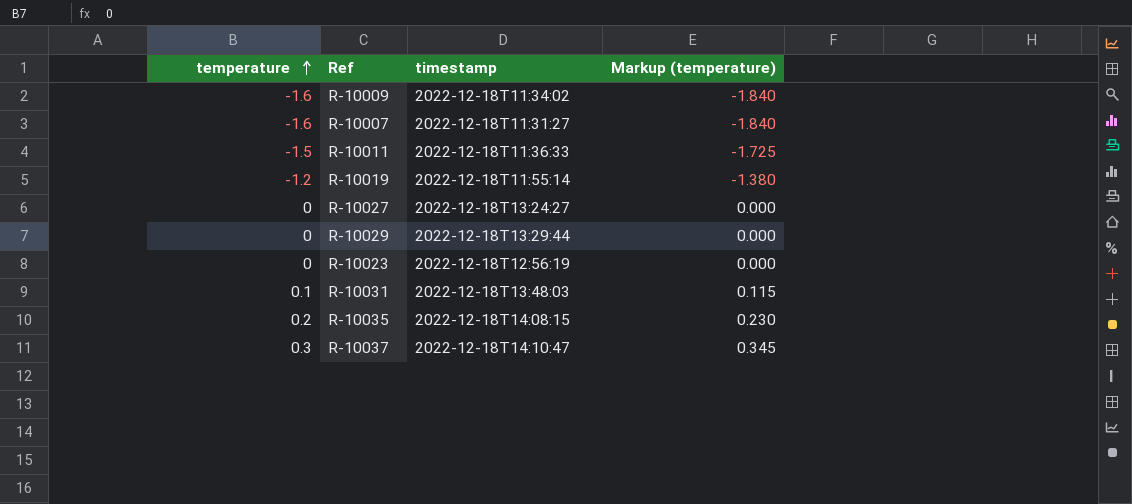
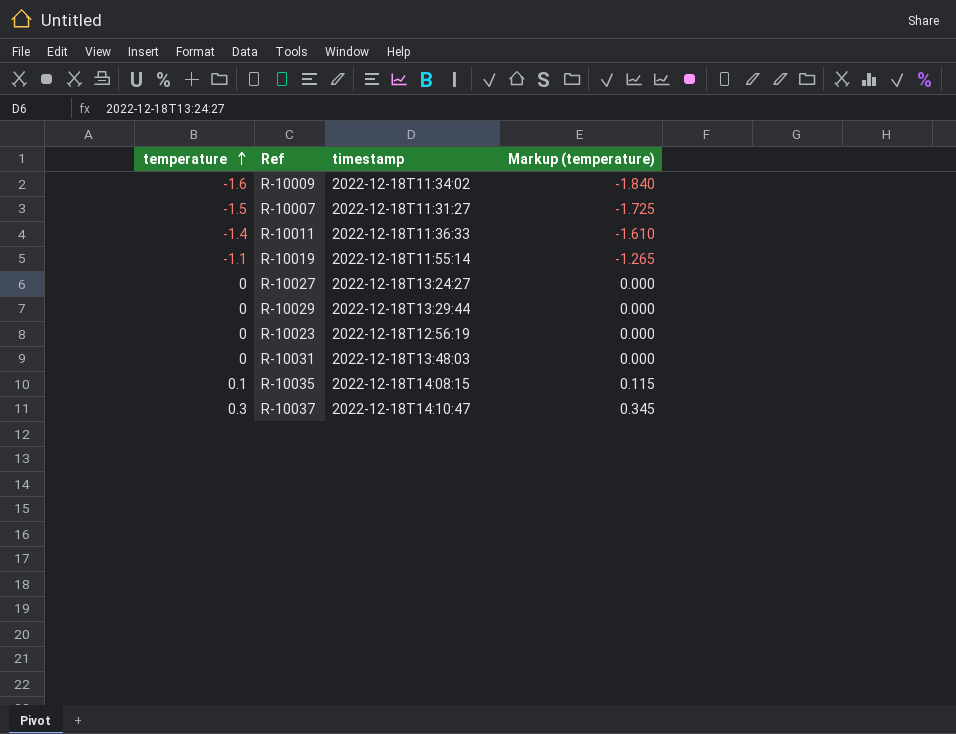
R-10007 | temperature: -1.6 -> -1.5
R-10007 | Markup (temperature): -1.840 -> -1.725
R-10011 | temperature: -1.5 -> -1.4
R-10011 | Markup (temperature): -1.725 -> -1.610
R-10019 | temperature: -1.2 -> -1.1
R-10019 | Markup (temperature): -1.380 -> -1.265
R-10031 | temperature: 0.1 -> 0
R-10031 | Markup (temperature): 0.115 -> 0.000
R-10035 | temperature: 0.2 -> 0.1
R-10035 | Markup (temperature): 0.230 -> 0.115

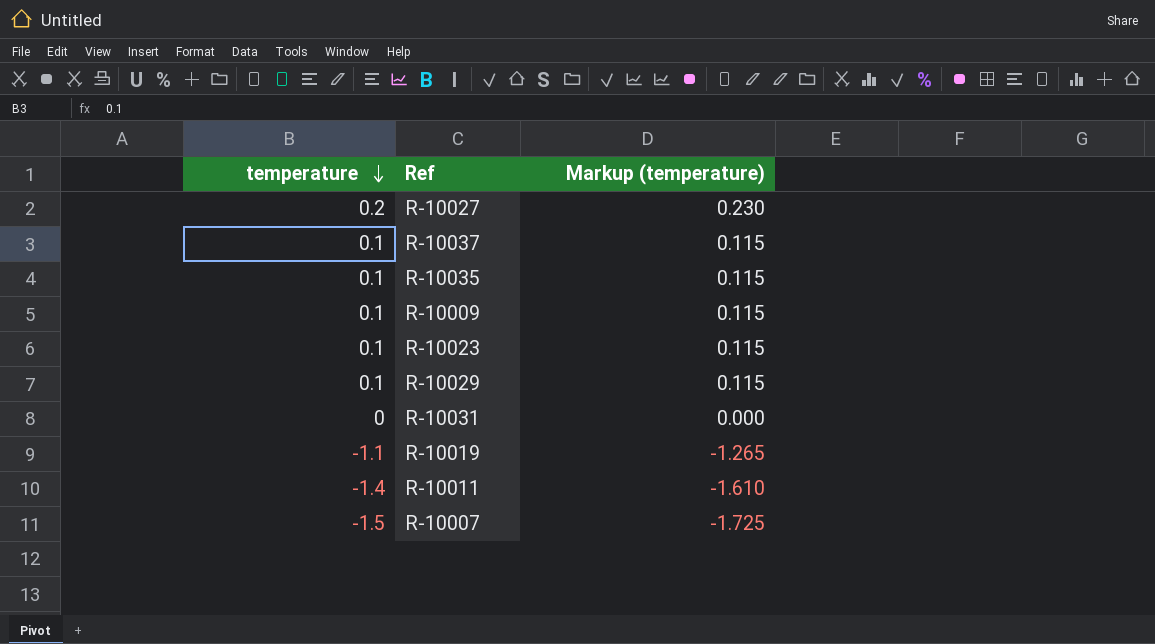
row order: temperature ascending -> temperature descending
column timestamp | position: 3 -> none
R-10027 | temperature: 0 -> 0.2
R-10027 | Markup (temperature): 0.000 -> 0.230
R-10037 | temperature: 0.3 -> 0.1
R-10037 | Markup (temperature): 0.345 -> 0.115
R-10009 | temperature: -1.6 -> 0.1
R-10009 | Markup (temperature): -1.840 -> 0.115
R-10023 | temperature: 0 -> 0.1
R-10023 | Markup (temperature): 0.000 -> 0.115
R-10029 | temperature: 0 -> 0.1
R-10029 | Markup (temperature): 0.000 -> 0.115

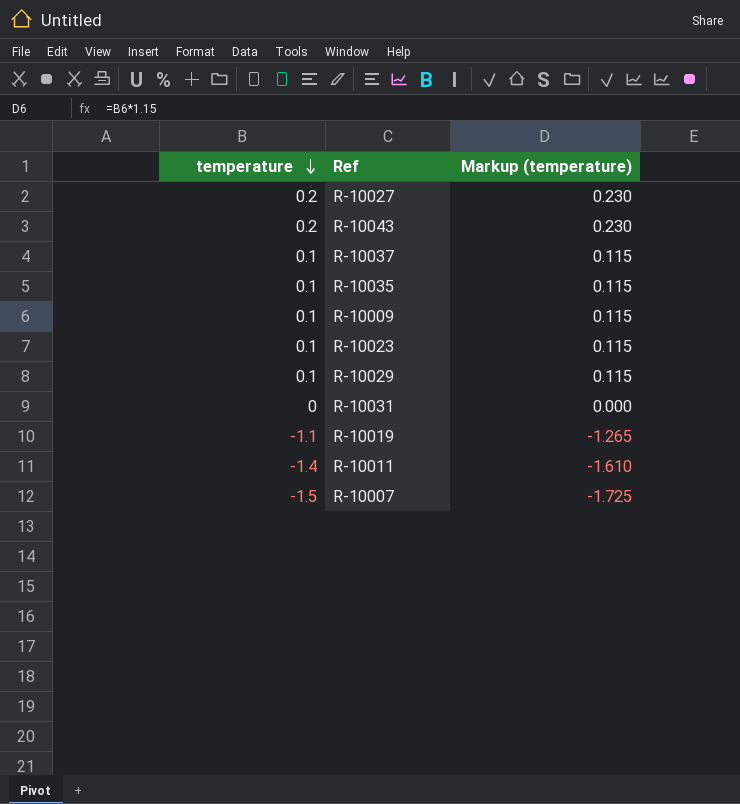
row R-10043: none -> 0.2 | 0.230

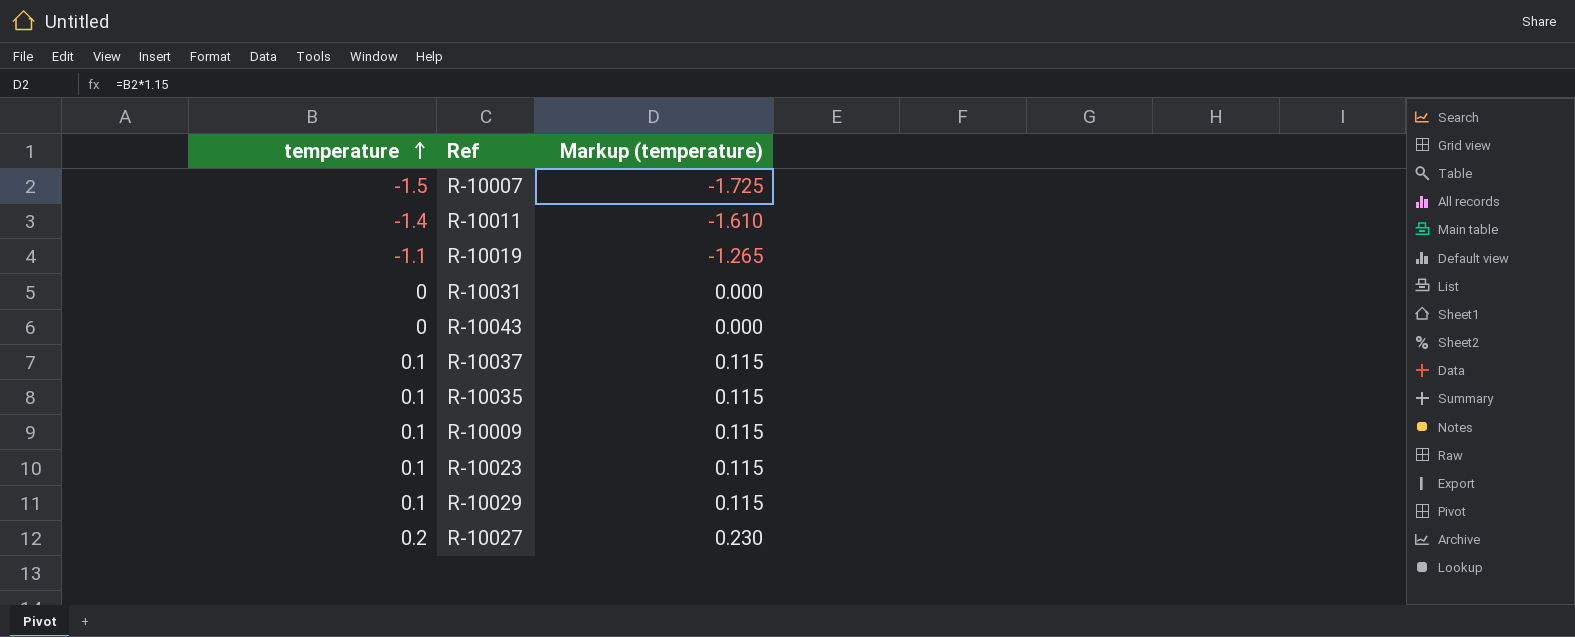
row order: temperature descending -> temperature ascending
R-10043 | temperature: 0.2 -> 0
R-10043 | Markup (temperature): 0.230 -> 0.000

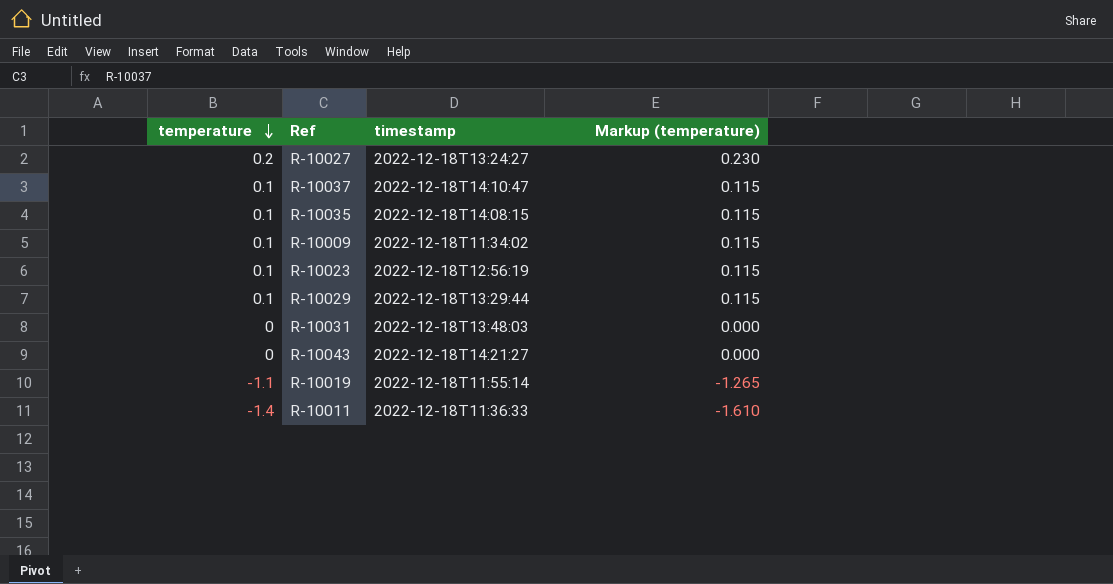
row order: temperature ascending -> temperature descending
column timestamp | position: none -> 3
row R-10007: -1.5 | -1.725 -> none

